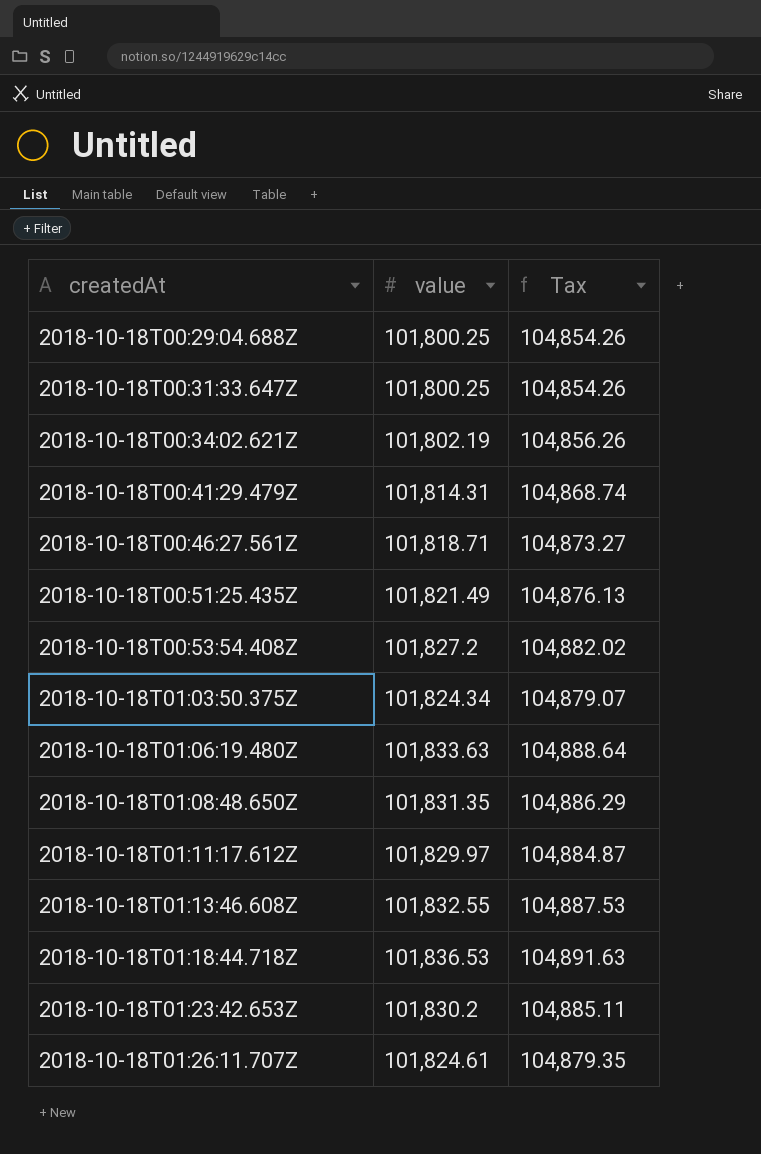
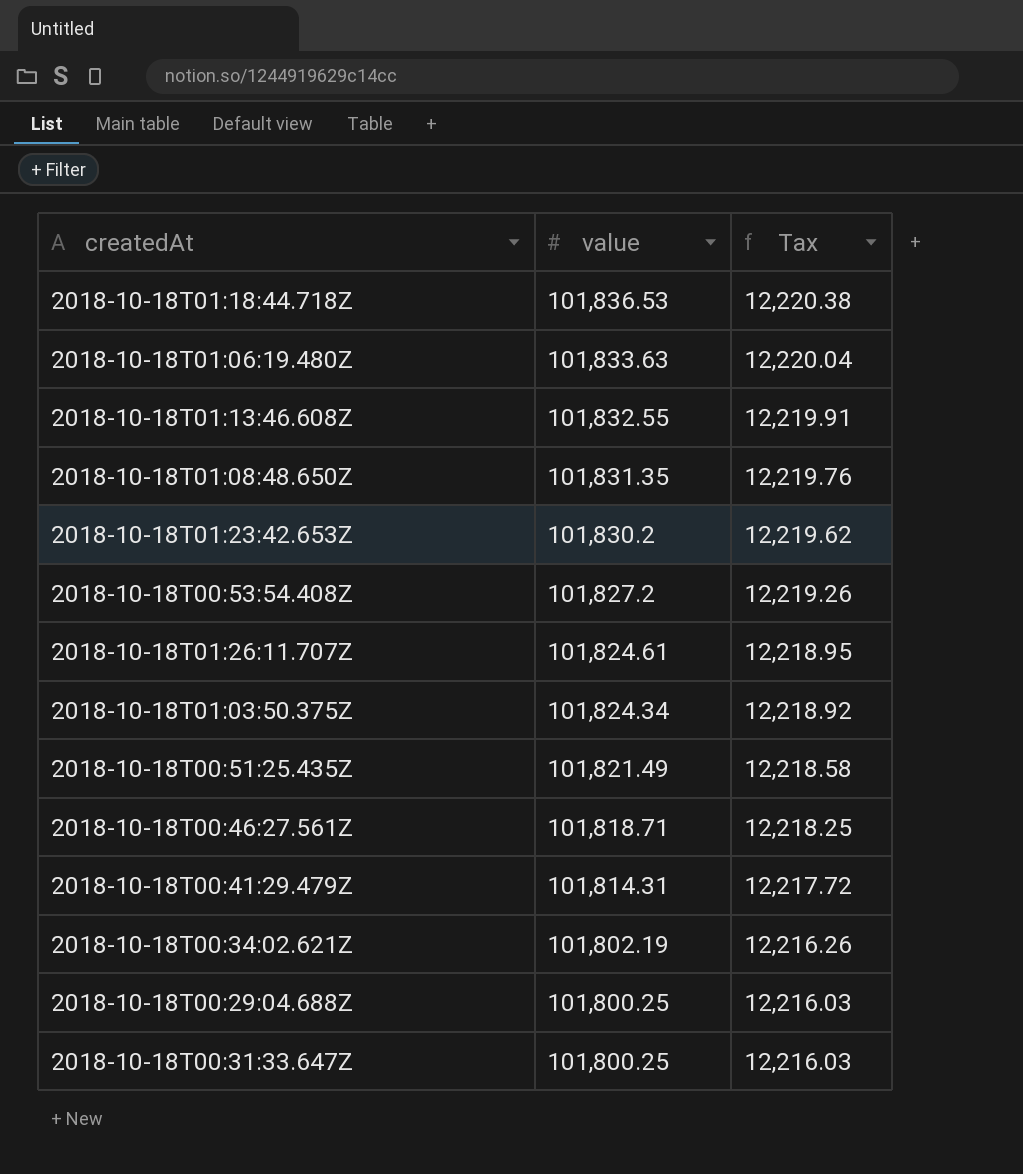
row order: createdAt ascending -> value descending
column Tax | formula: [value] * 1.03 -> [value] * 0.12
row 2018-10-18T01:11:17.612Z: 101,829.97 | 104,884.87 -> none

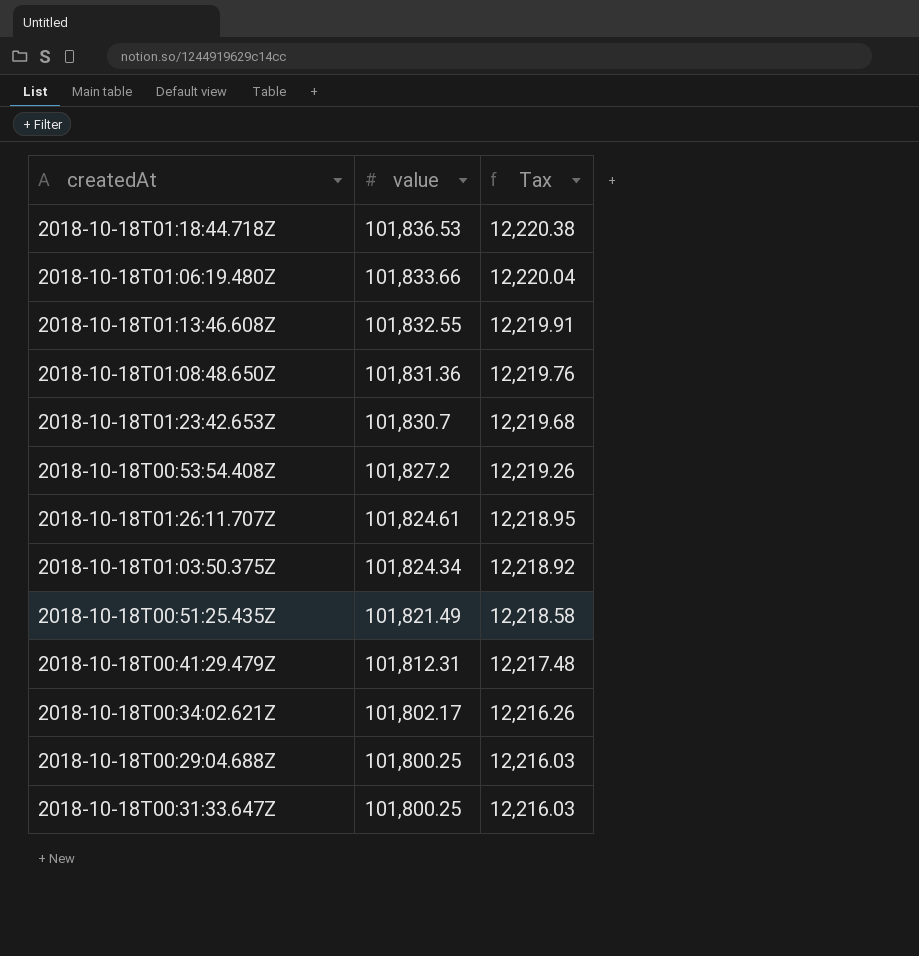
row 2018-10-18T00:46:27.561Z: 101,818.71 | 12,218.25 -> none
2018-10-18T01:06:19.480Z | value: 101,833.63 -> 101,833.66
2018-10-18T01:08:48.650Z | value: 101,831.35 -> 101,831.36
2018-10-18T01:23:42.653Z | value: 101,830.2 -> 101,830.7
2018-10-18T01:23:42.653Z | Tax: 12,219.62 -> 12,219.68
2018-10-18T00:41:29.479Z | value: 101,814.31 -> 101,812.31
2018-10-18T00:41:29.479Z | Tax: 12,217.72 -> 12,217.48
2018-10-18T00:34:02.621Z | value: 101,802.19 -> 101,802.17

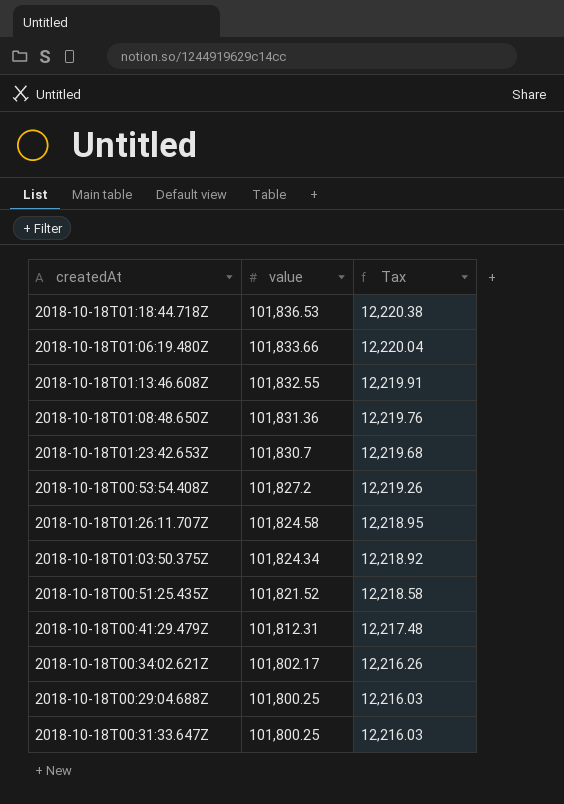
2018-10-18T01:26:11.707Z | value: 101,824.61 -> 101,824.58
2018-10-18T00:51:25.435Z | value: 101,821.49 -> 101,821.52

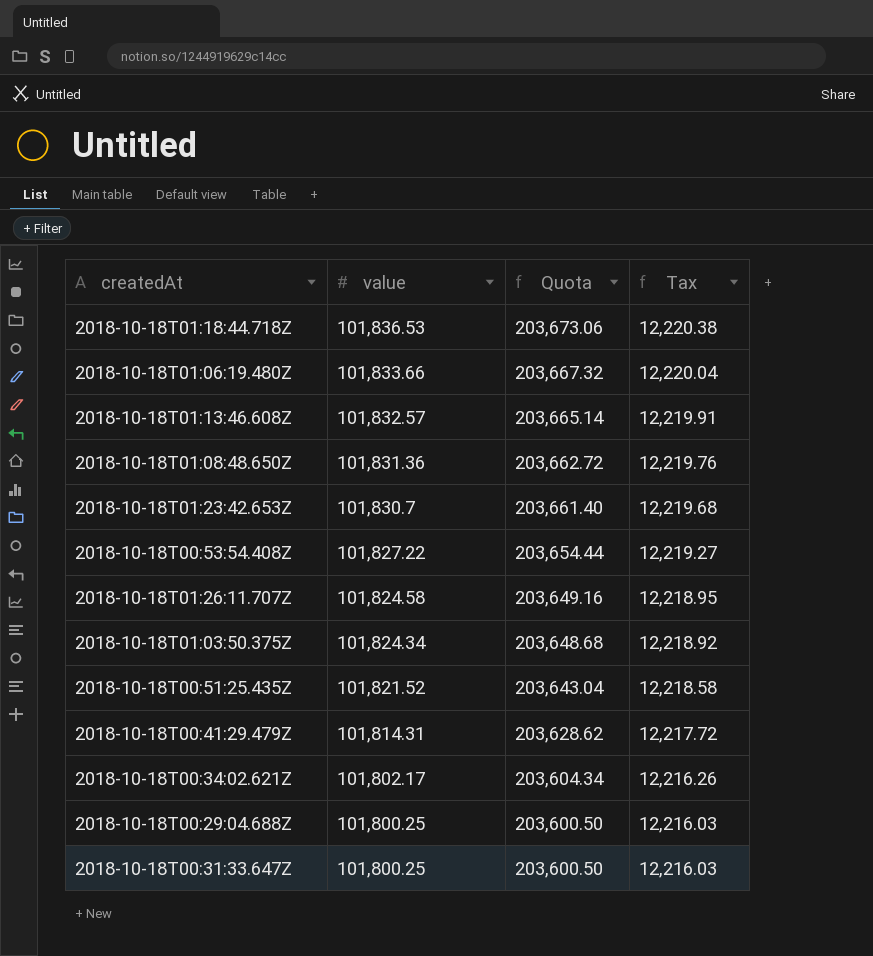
column Quota | formula: none -> [value] * 2
2018-10-18T01:13:46.608Z | value: 101,832.55 -> 101,832.57
2018-10-18T00:53:54.408Z | value: 101,827.2 -> 101,827.22
2018-10-18T00:53:54.408Z | Tax: 12,219.26 -> 12,219.27
2018-10-18T00:41:29.479Z | value: 101,812.31 -> 101,814.31
2018-10-18T00:41:29.479Z | Tax: 12,217.48 -> 12,217.72

